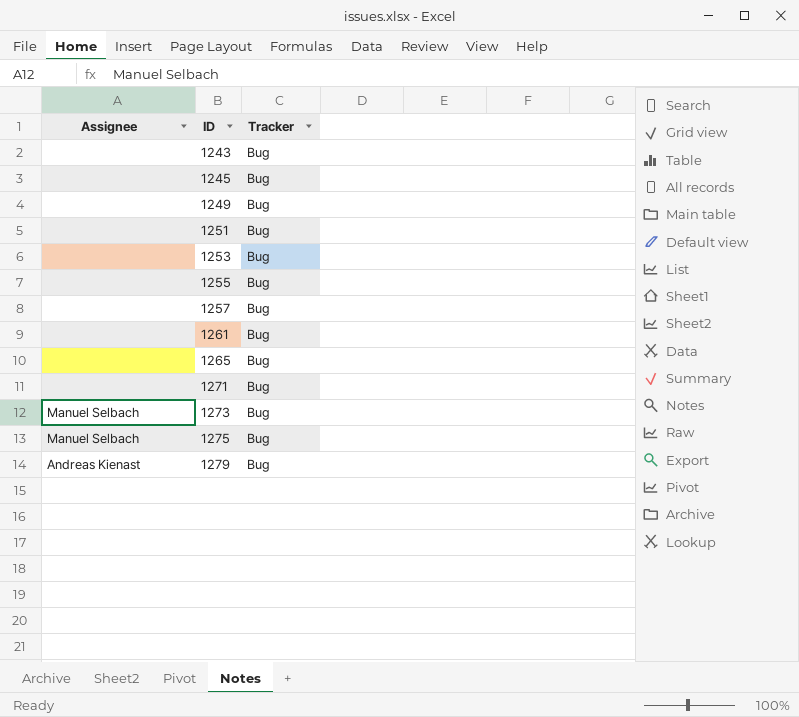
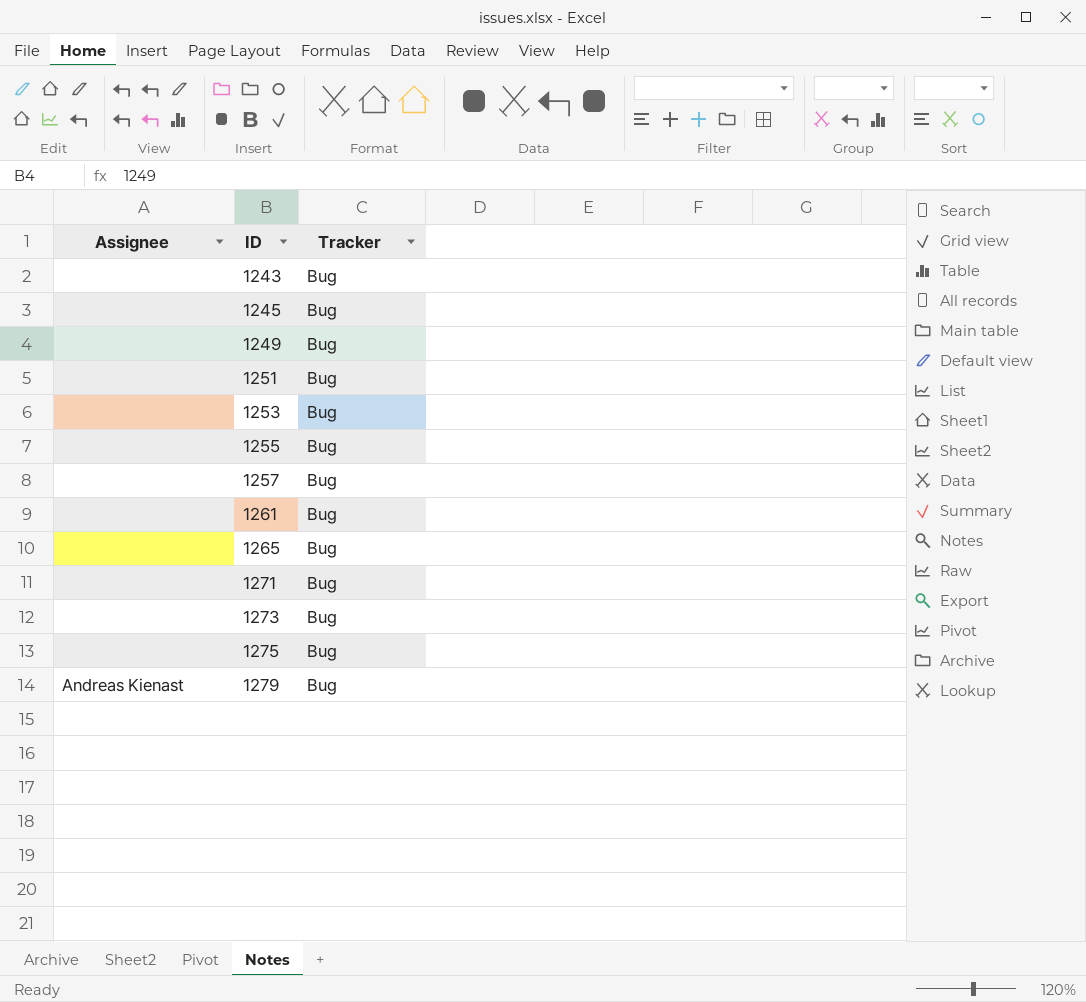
1273 | Assignee: Manuel Selbach -> none
1275 | Assignee: Manuel Selbach -> none

